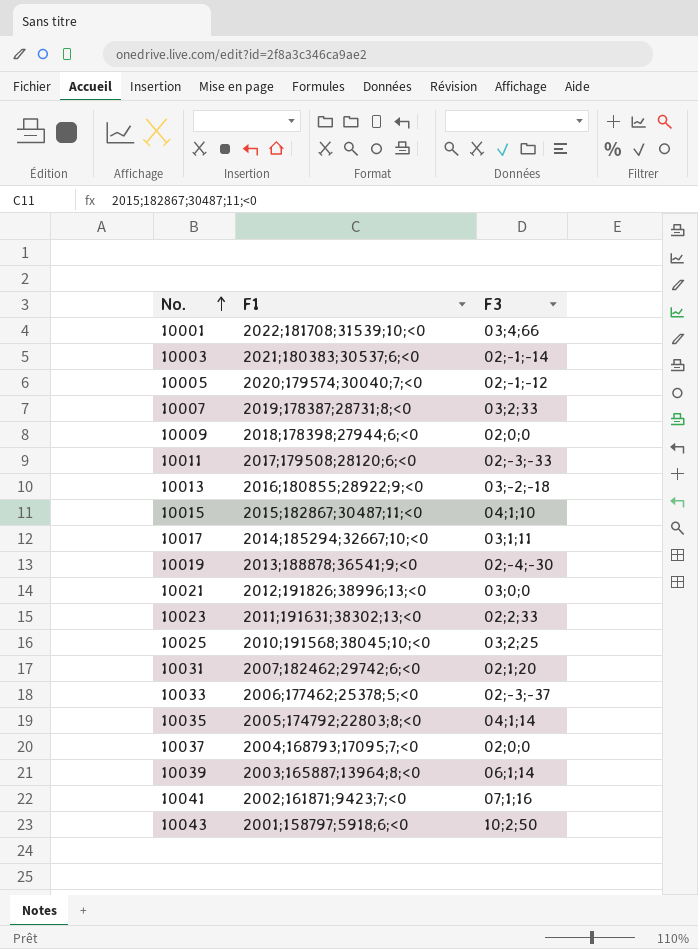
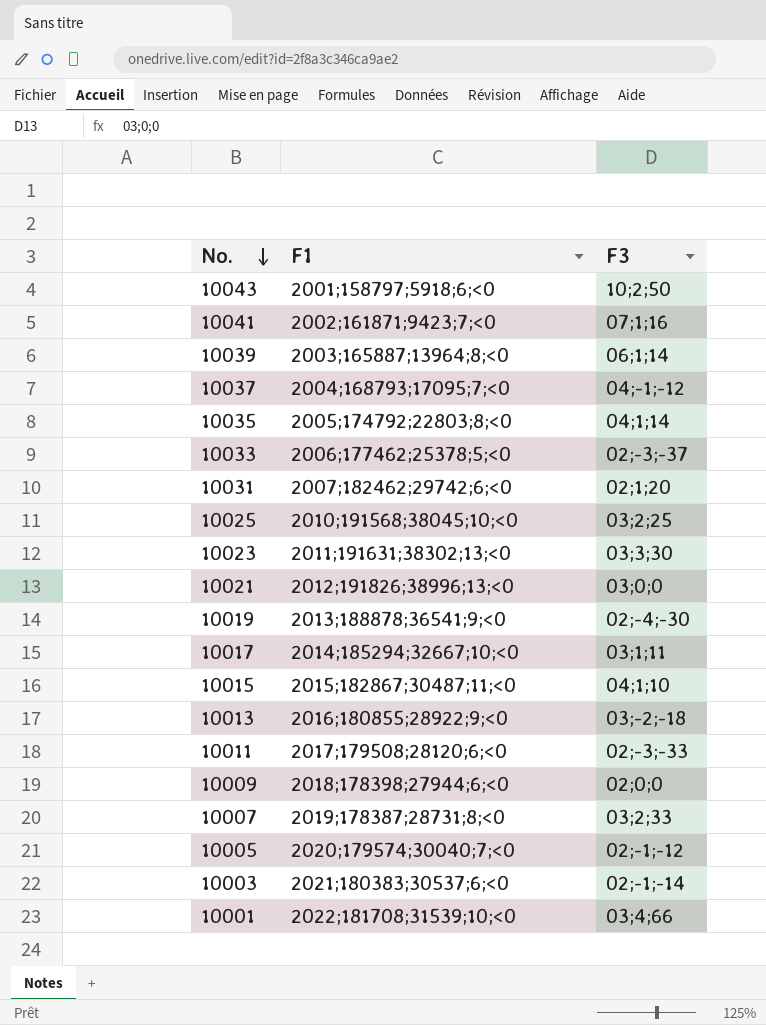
row order: No. ascending -> No. descending
10037 | F3: 02;0;0 -> 04;-1;-12
10023 | F3: 02;2;33 -> 03;3;30

